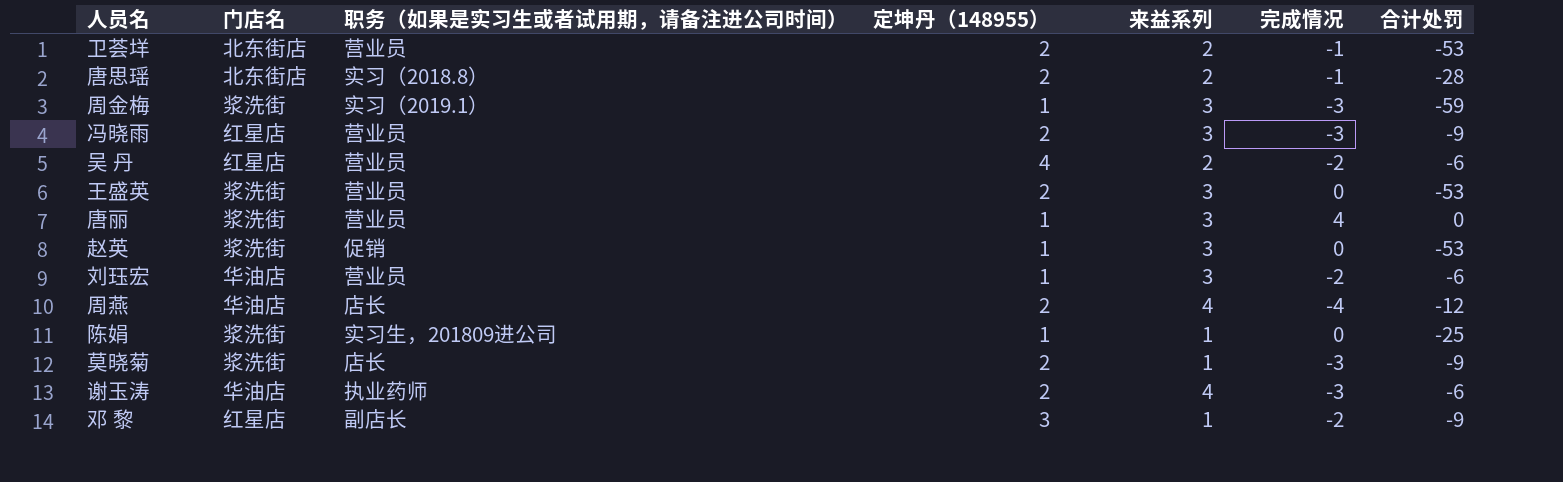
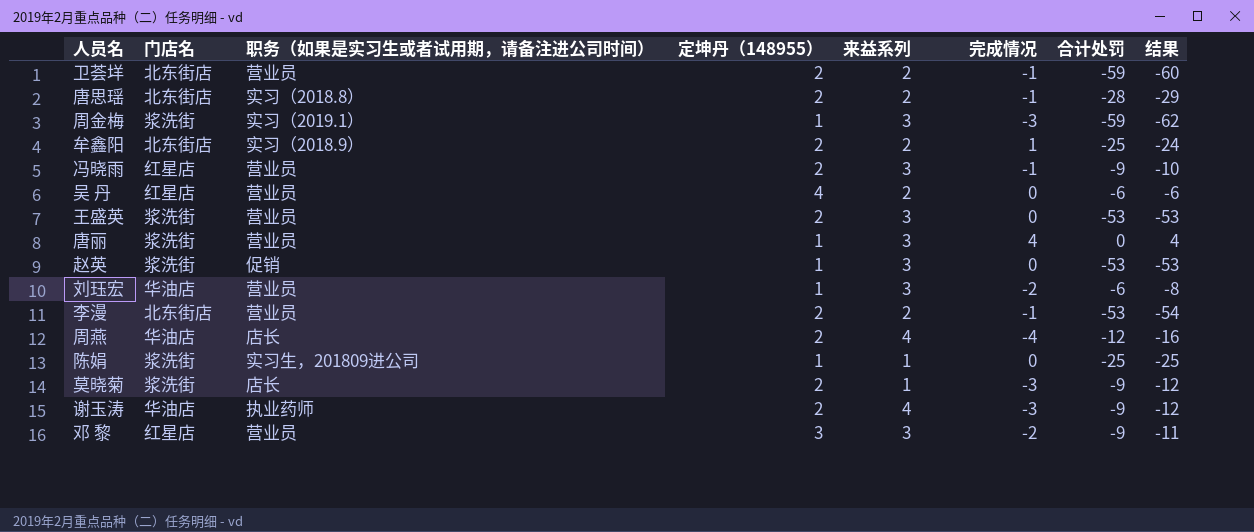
column 结果 | formula: none -> [完成情况] + [合计处罚]
卫荟垟 | 合计处罚: -53 -> -59
row 牟鑫阳: none -> 北东街店 | 实习（2018.9） | 2 | 2 | 1 | -25 | -24
冯晓雨 | 完成情况: -3 -> -1
吴 丹 | 完成情况: -2 -> 0
row 李漫: none -> 北东街店 | 营业员 | 2 | 2 | -1 | -53 | -54
谢玉涛 | 合计处罚: -6 -> -9
邓 黎 | 职务（如果是实习生或者试用期，请备注进公司时间）: 副店长 -> 营业员
邓 黎 | 来益系列: 1 -> 3

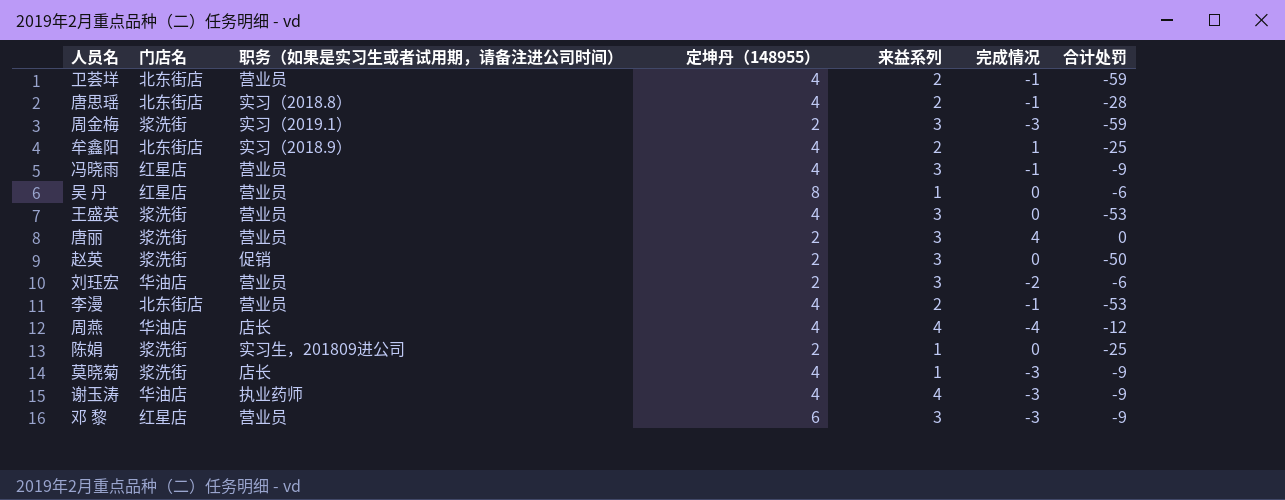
column 结果 | formula: [完成情况] + [合计处罚] -> none
卫荟垟 | 定坤丹（148955）: 2 -> 4
唐思瑶 | 定坤丹（148955）: 2 -> 4
周金梅 | 定坤丹（148955）: 1 -> 2
牟鑫阳 | 定坤丹（148955）: 2 -> 4
冯晓雨 | 定坤丹（148955）: 2 -> 4
吴 丹 | 定坤丹（148955）: 4 -> 8
吴 丹 | 来益系列: 2 -> 1
王盛英 | 定坤丹（148955）: 2 -> 4
唐丽 | 定坤丹（148955）: 1 -> 2
赵英 | 定坤丹（148955）: 1 -> 2
赵英 | 合计处罚: -53 -> -50
刘珏宏 | 定坤丹（148955）: 1 -> 2
李漫 | 定坤丹（148955）: 2 -> 4
周燕 | 定坤丹（148955）: 2 -> 4
陈娟 | 定坤丹（148955）: 1 -> 2
莫晓菊 | 定坤丹（148955）: 2 -> 4
谢玉涛 | 定坤丹（148955）: 2 -> 4
邓 黎 | 定坤丹（148955）: 3 -> 6
邓 黎 | 完成情况: -2 -> -3

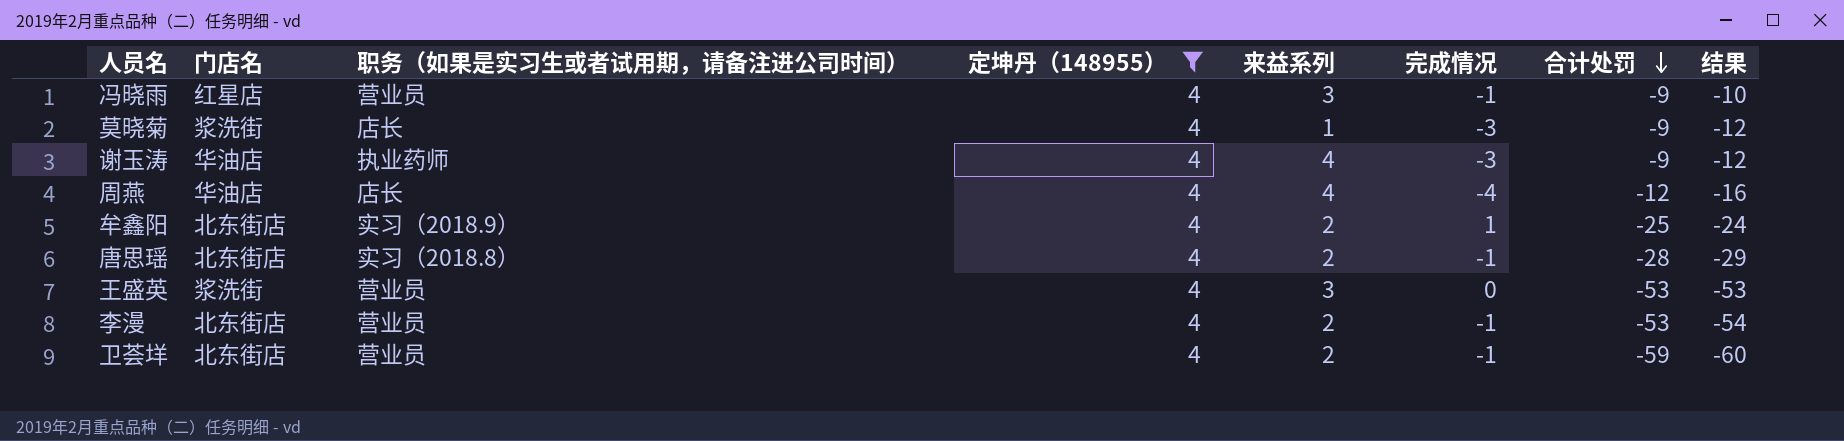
filter: none -> 定坤丹（148955） = 4
row order: none -> 合计处罚 descending
column 结果 | formula: none -> [完成情况] + [合计处罚]

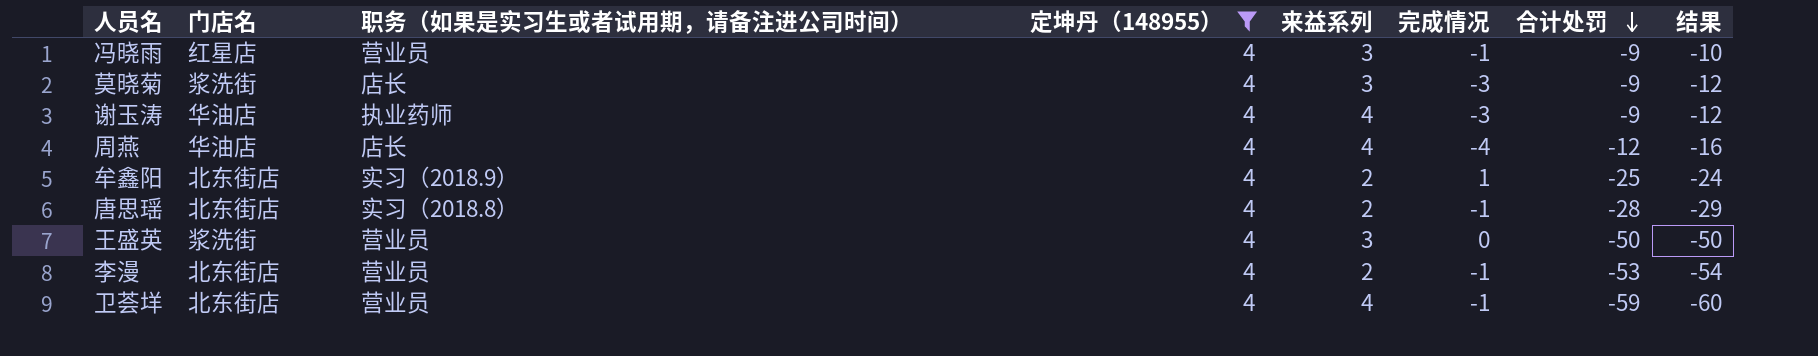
莫晓菊 | 来益系列: 1 -> 3
王盛英 | 合计处罚: -53 -> -50
王盛英 | 结果: -53 -> -50
卫荟垟 | 来益系列: 2 -> 4

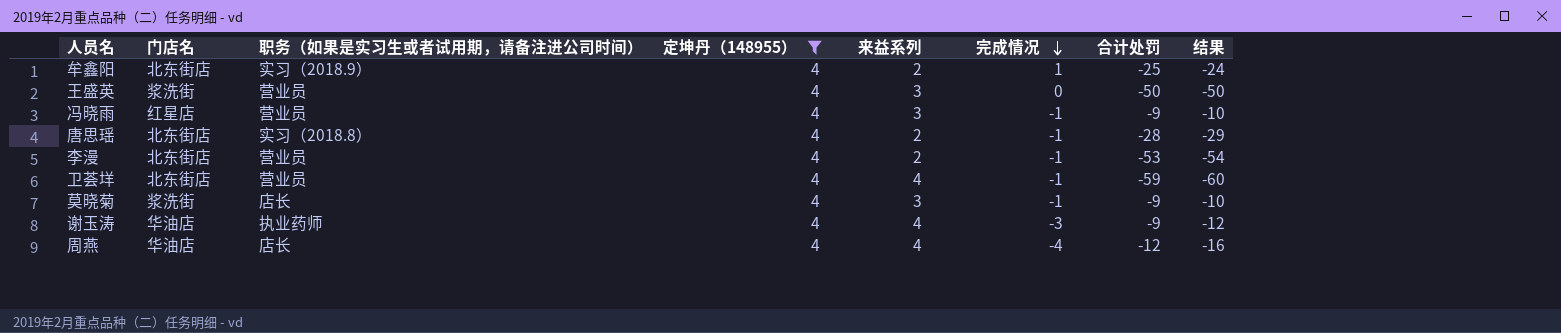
row order: 合计处罚 descending -> 完成情况 descending
莫晓菊 | 完成情况: -3 -> -1
莫晓菊 | 结果: -12 -> -10

